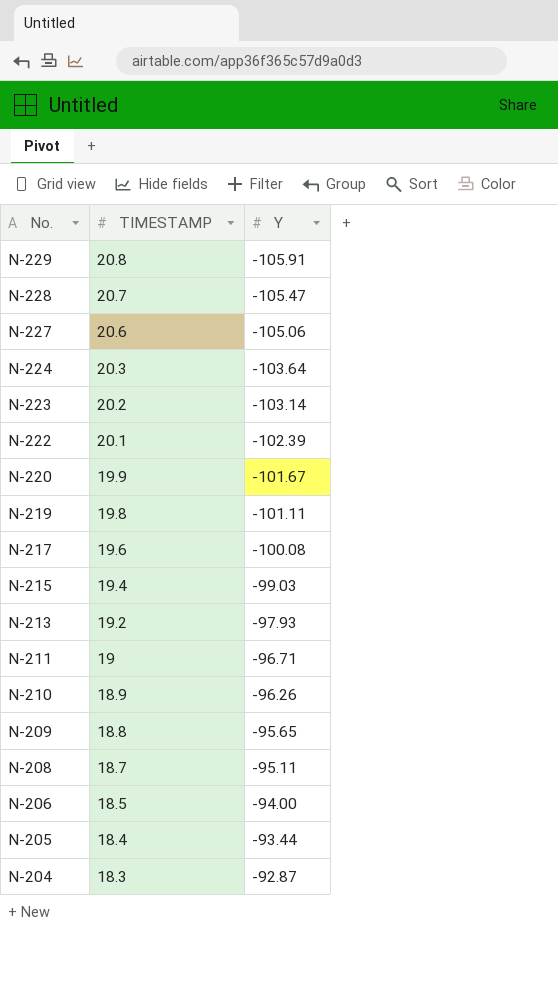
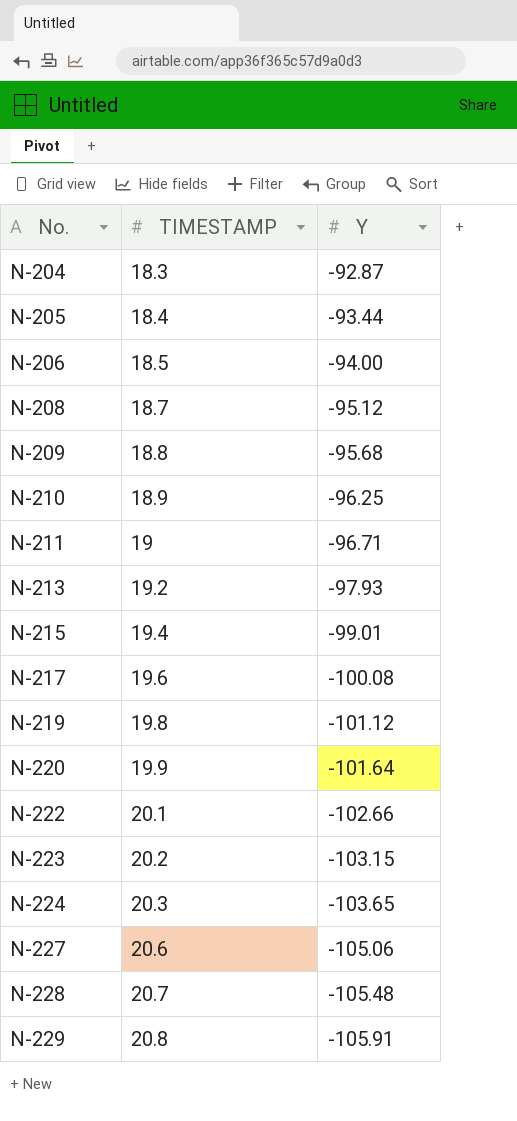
row order: No. descending -> No. ascending
N-208 | Y: -95.11 -> -95.12
N-209 | Y: -95.65 -> -95.68
N-210 | Y: -96.26 -> -96.25
N-215 | Y: -99.03 -> -99.01
N-219 | Y: -101.11 -> -101.12
N-220 | Y: -101.67 -> -101.64
N-222 | Y: -102.39 -> -102.66
N-223 | Y: -103.14 -> -103.15
N-224 | Y: -103.64 -> -103.65
N-228 | Y: -105.47 -> -105.48

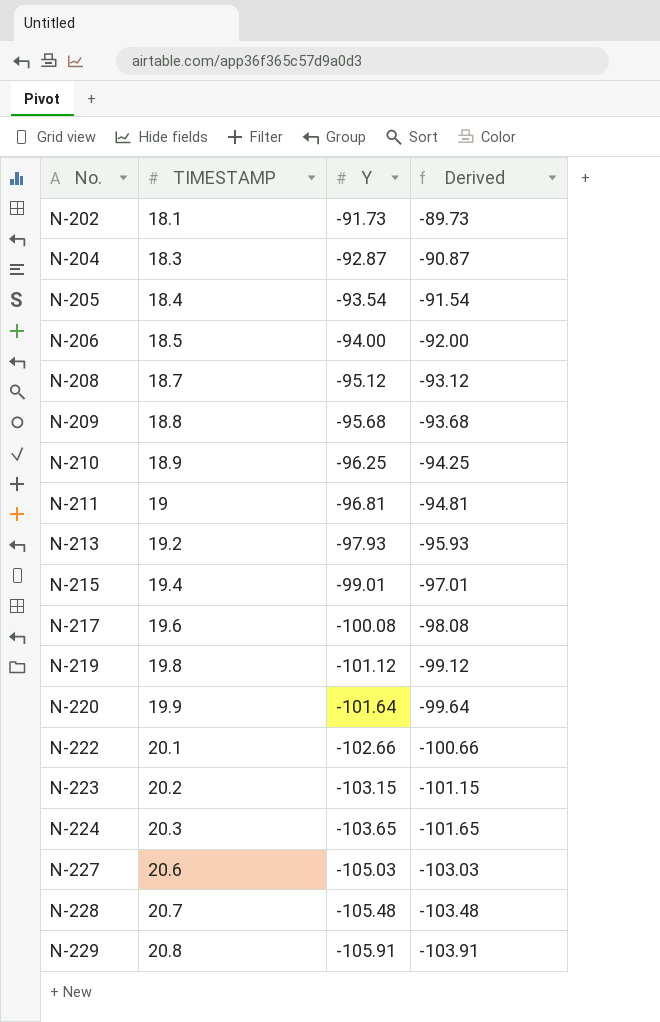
column Derived | formula: none -> [Y] + 2
row N-202: none -> 18.1 | -91.73 | -89.73
N-205 | Y: -93.44 -> -93.54
N-211 | Y: -96.71 -> -96.81
N-227 | Y: -105.06 -> -105.03

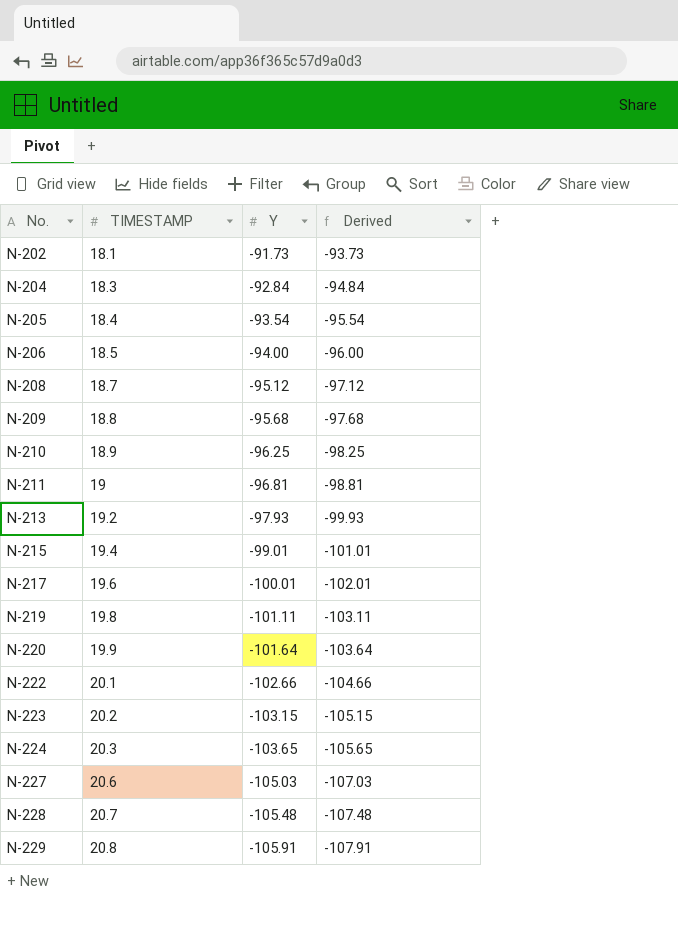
column Derived | formula: [Y] + 2 -> [Y] - 2
N-204 | Y: -92.87 -> -92.84
N-217 | Y: -100.08 -> -100.01
N-219 | Y: -101.12 -> -101.11

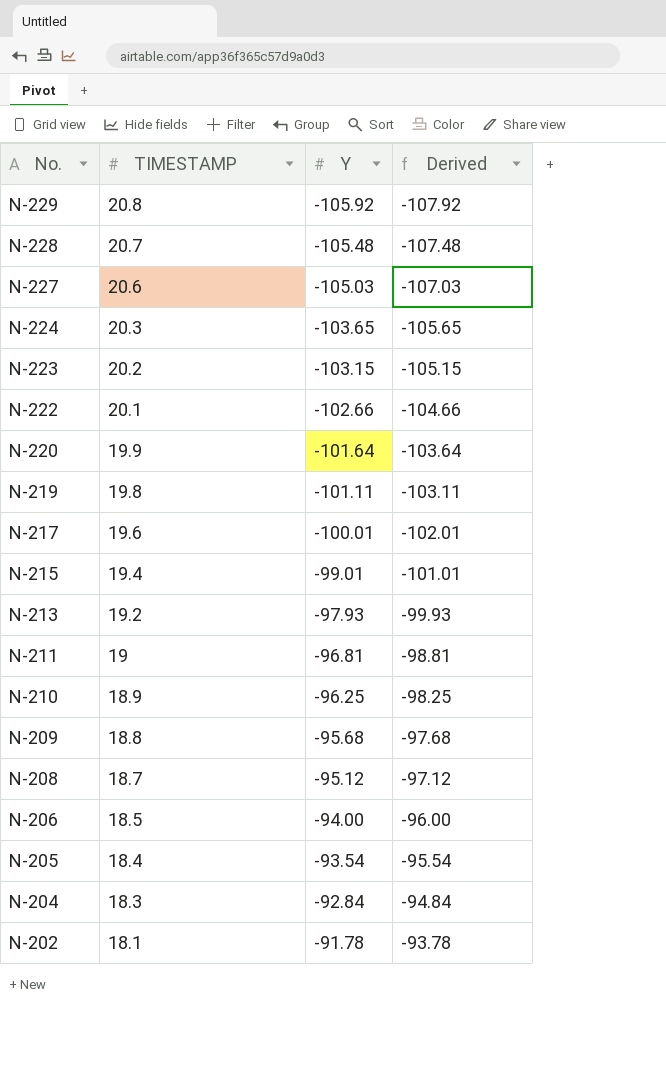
row order: No. ascending -> No. descending
N-229 | Y: -105.91 -> -105.92
N-229 | Derived: -107.91 -> -107.92
N-202 | Y: -91.73 -> -91.78
N-202 | Derived: -93.73 -> -93.78

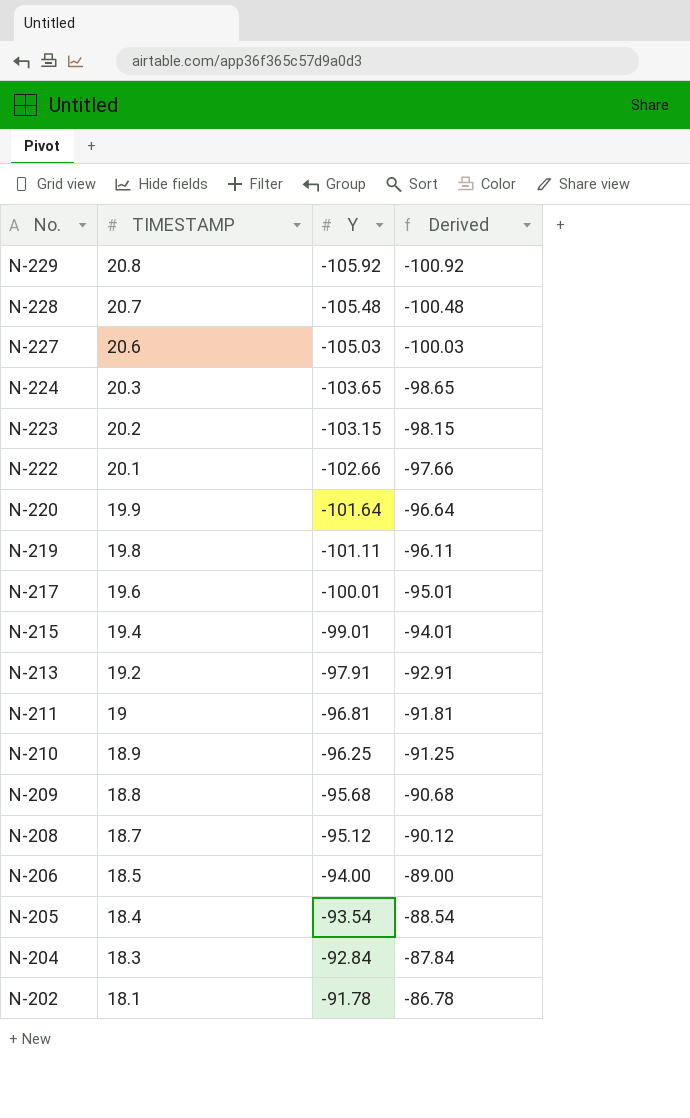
column Derived | formula: [Y] - 2 -> [Y] + 5
N-213 | Y: -97.93 -> -97.91

